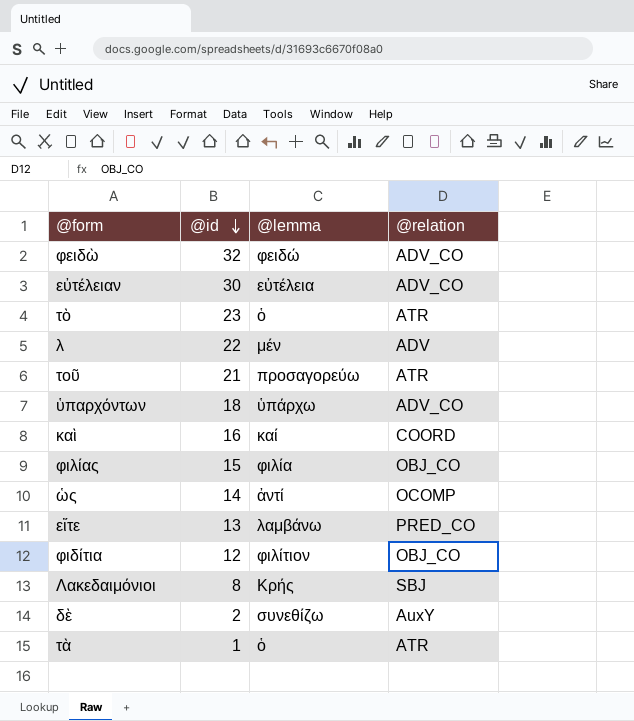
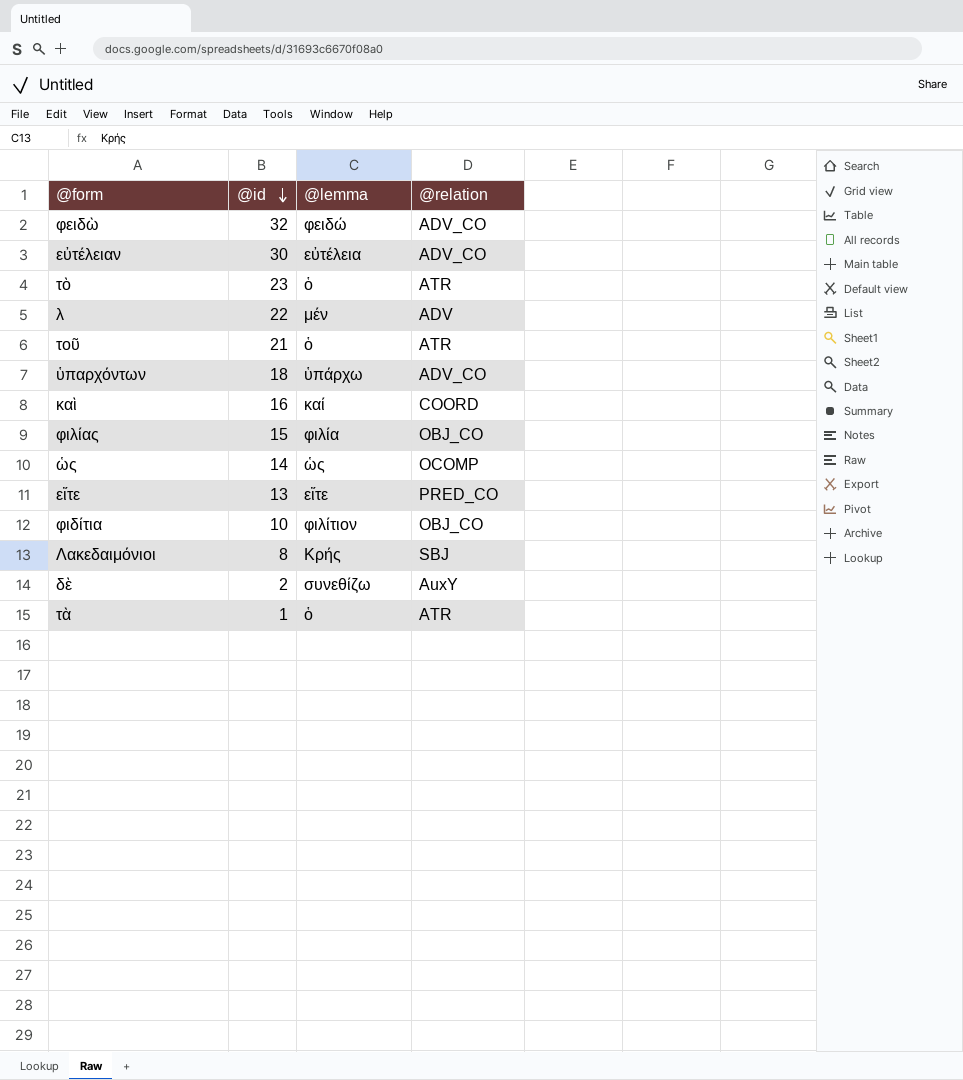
τοῦ | @lemma: προσαγορεύω -> ὁ
ὡς | @lemma: ἀντί -> ὡς
εἴτε | @lemma: λαμβάνω -> εἴτε
φιδίτια | @id: 12 -> 10

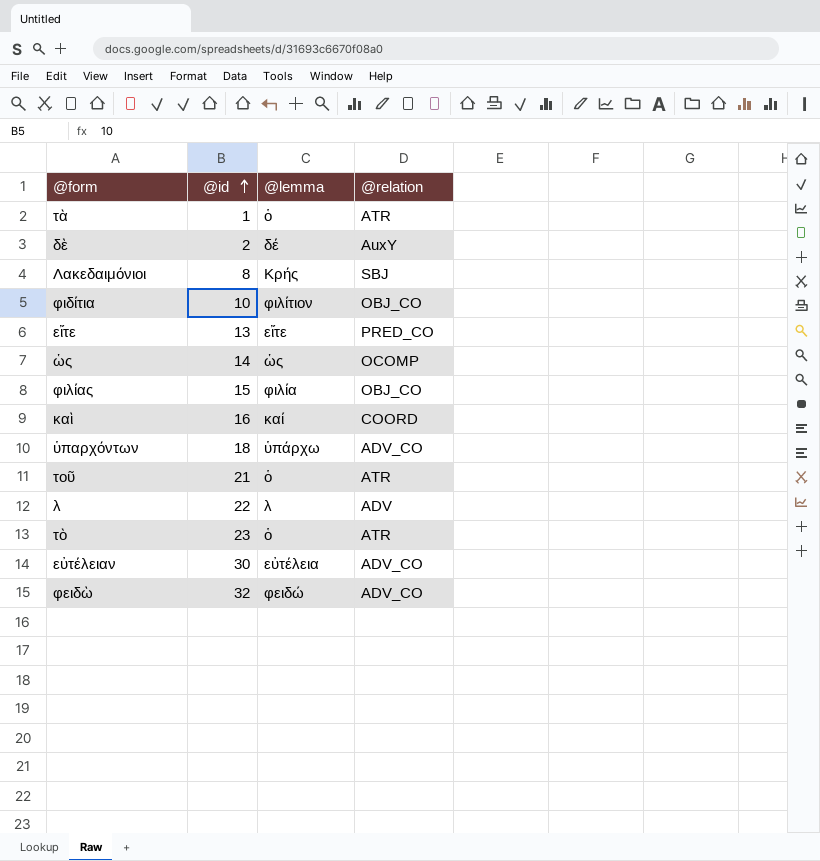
row order: @id descending -> @id ascending
δὲ | @lemma: συνεθίζω -> δέ
λ | @lemma: μέν -> λ

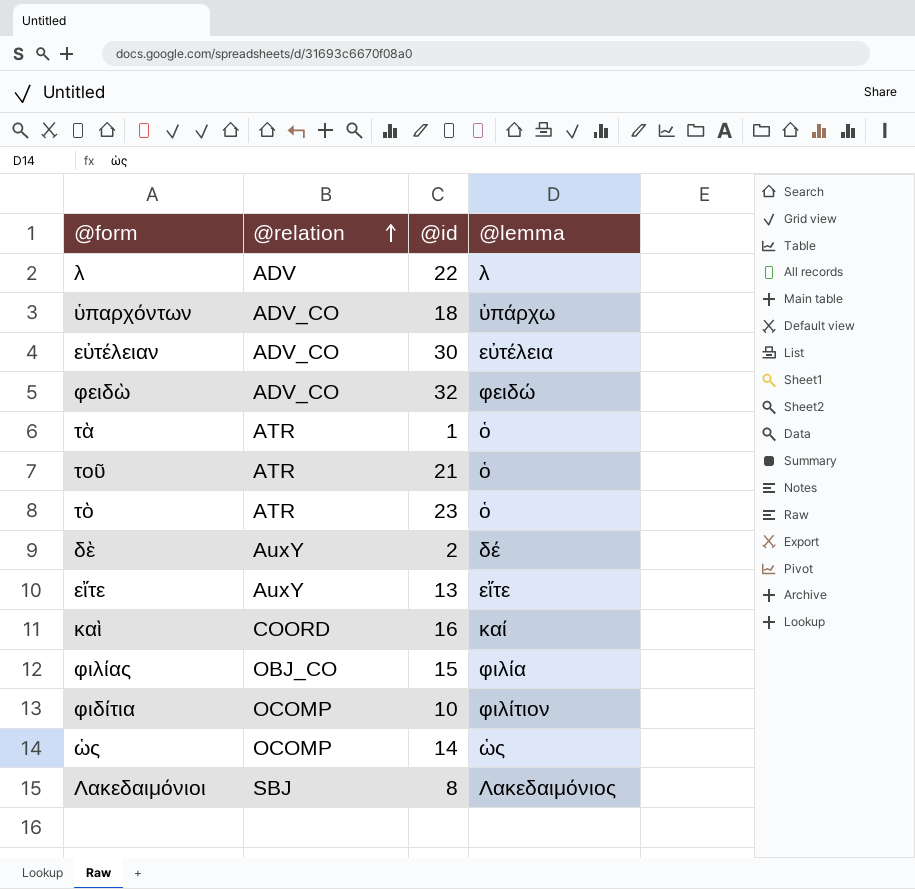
row order: @id ascending -> @relation ascending
column @relation | position: 4 -> 2
εἴτε | @relation: PRED_CO -> AuxY
φιδίτια | @relation: OBJ_CO -> OCOMP
Λακεδαιμόνιοι | @lemma: Κρής -> Λακεδαιμόνιος

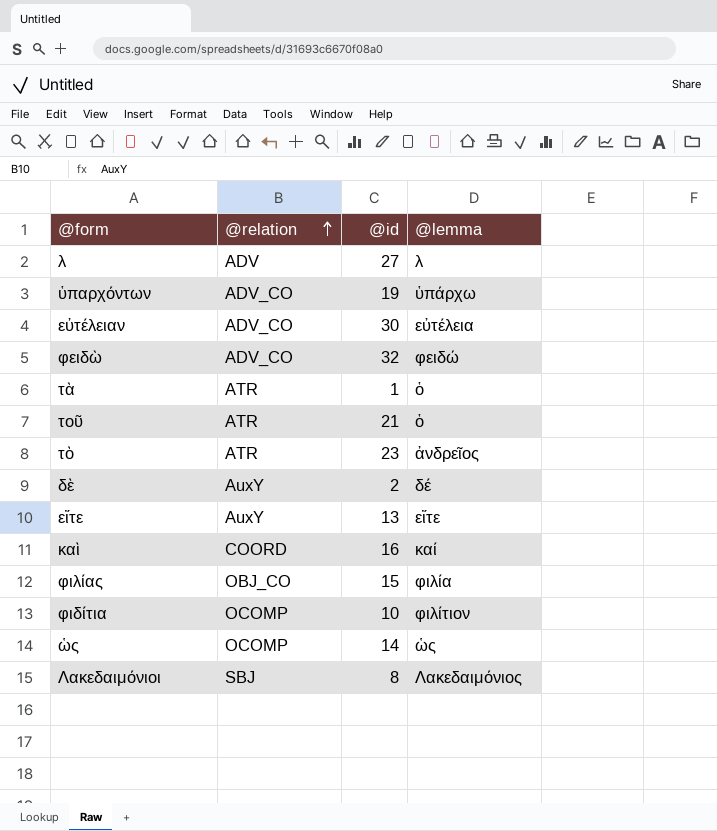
λ | @id: 22 -> 27
ὑπαρχόντων | @id: 18 -> 19
τὸ | @lemma: ὁ -> ἀνδρεῖος

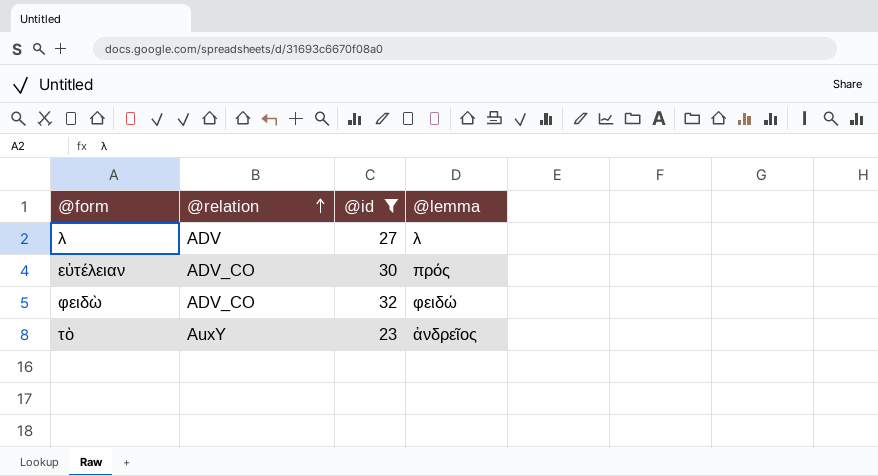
filter: none -> @id >= 23
εὐτέλειαν | @lemma: εὐτέλεια -> πρός
τὸ | @relation: ATR -> AuxY

